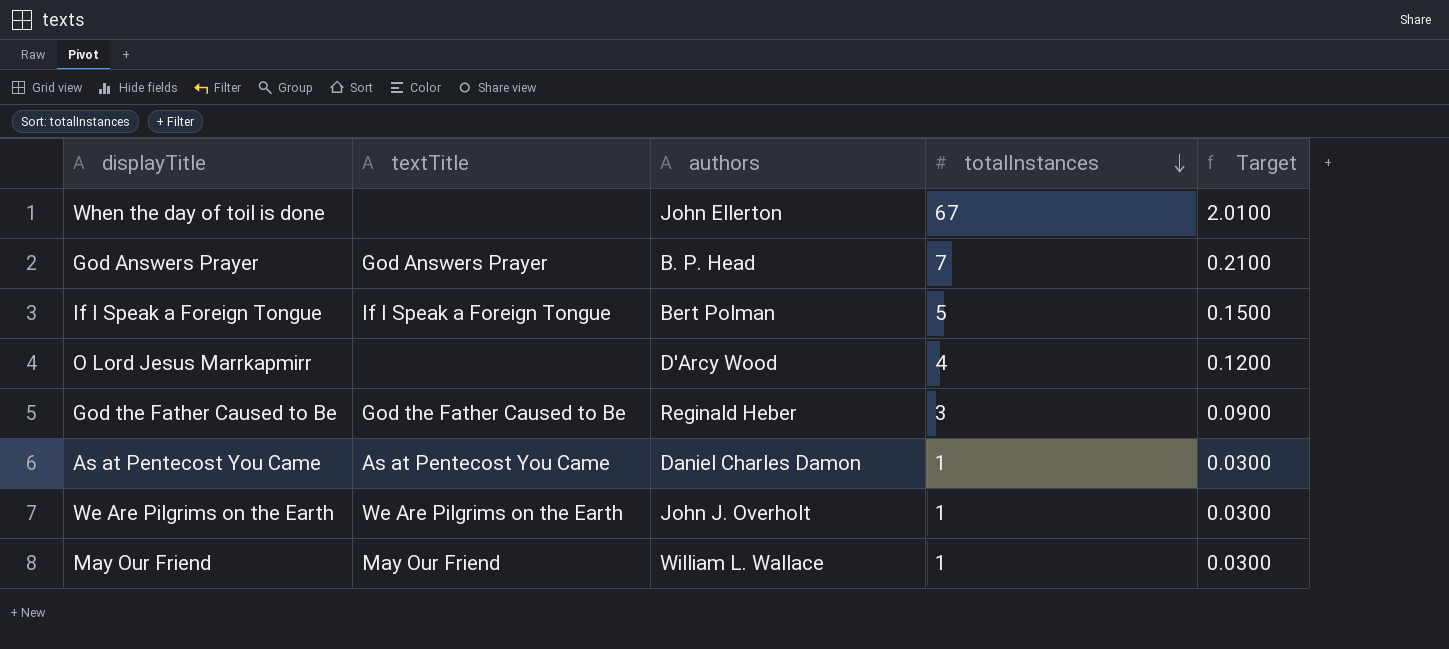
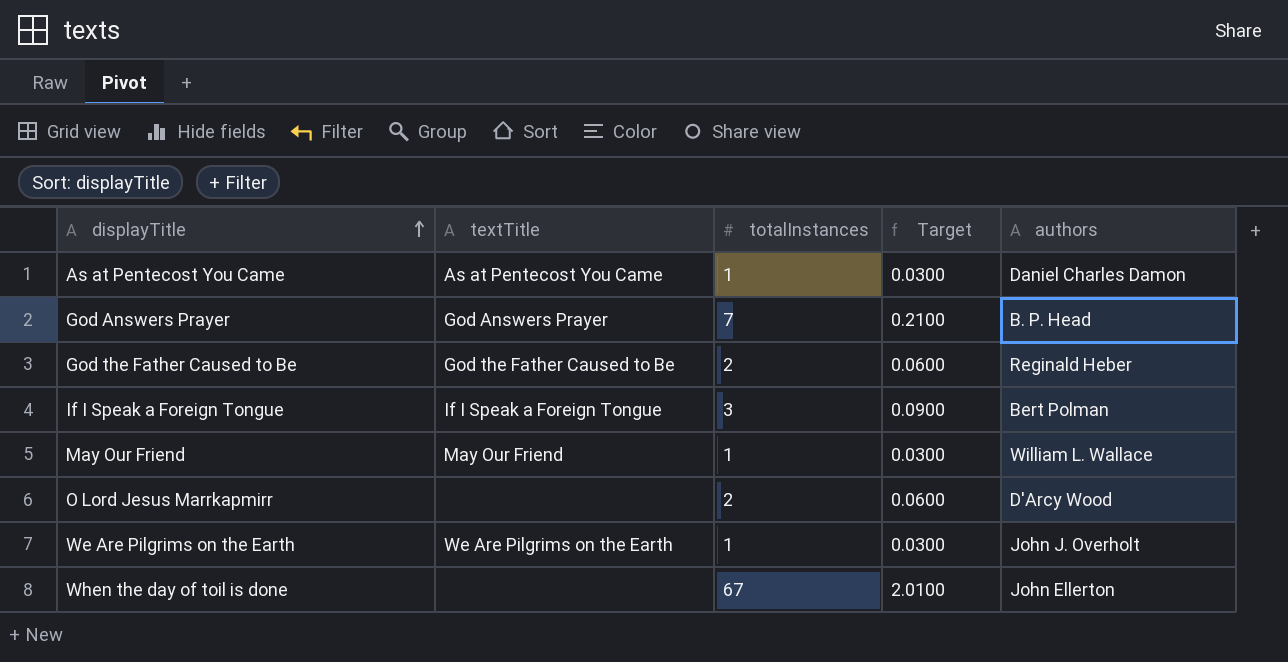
row order: totalInstances descending -> displayTitle ascending
column authors | position: 3 -> 5
God the Father Caused to Be | totalInstances: 3 -> 2
God the Father Caused to Be | Target: 0.0900 -> 0.0600
If I Speak a Foreign Tongue | totalInstances: 5 -> 3
If I Speak a Foreign Tongue | Target: 0.1500 -> 0.0900
O Lord Jesus Marrkapmirr | totalInstances: 4 -> 2
O Lord Jesus Marrkapmirr | Target: 0.1200 -> 0.0600

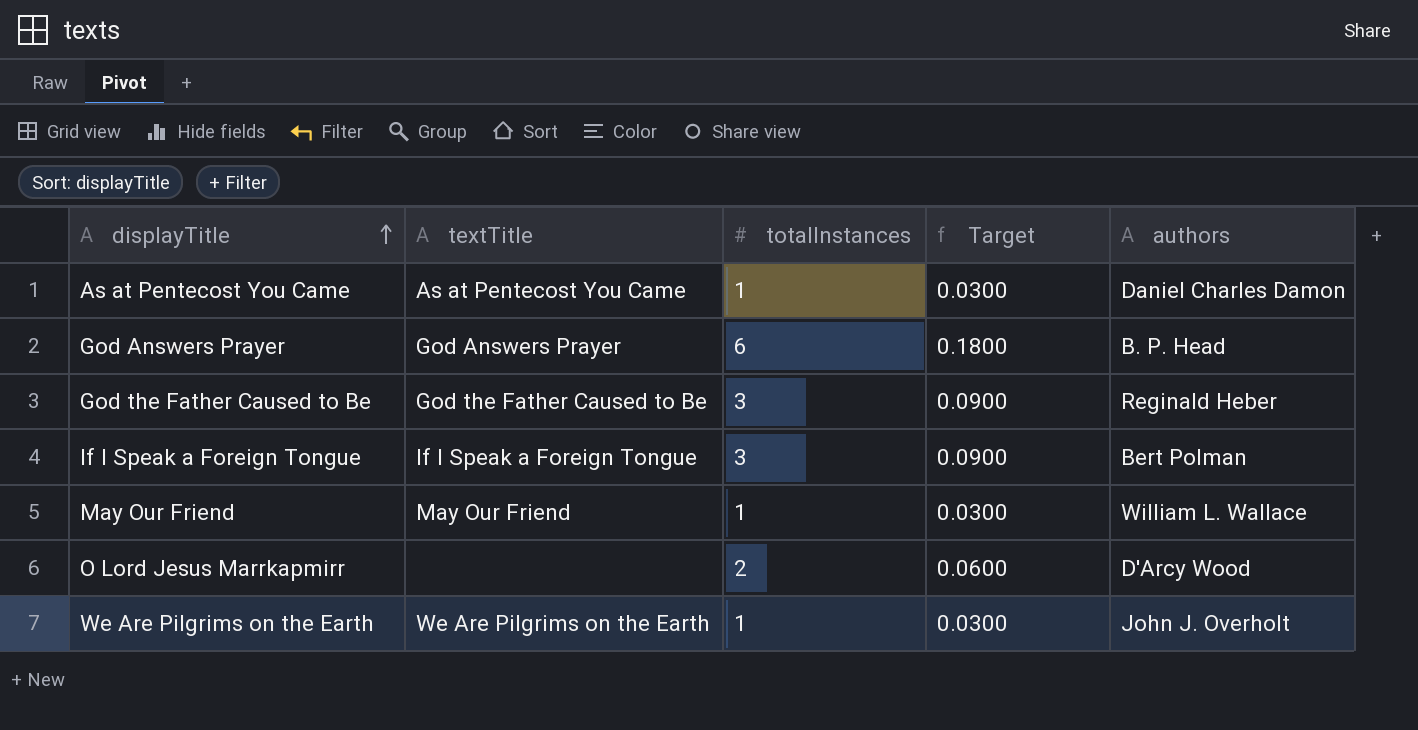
row When the day of toil is done: none | 67 | 2.0100 | John Ellerton -> none
God Answers Prayer | totalInstances: 7 -> 6
God Answers Prayer | Target: 0.2100 -> 0.1800
God the Father Caused to Be | totalInstances: 2 -> 3
God the Father Caused to Be | Target: 0.0600 -> 0.0900

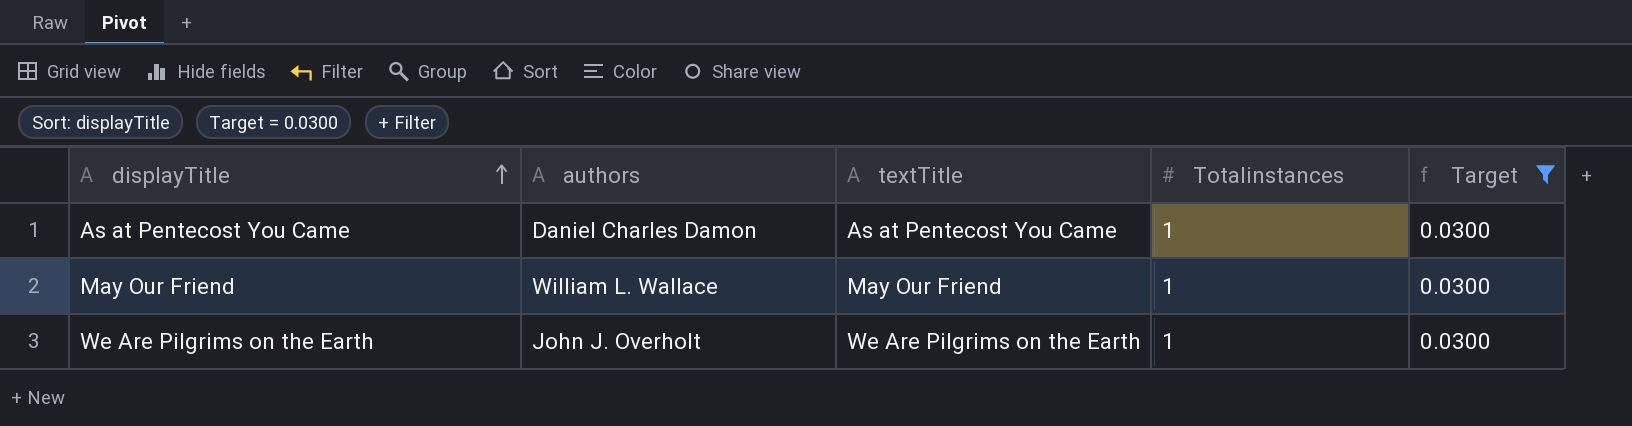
filter: none -> Target = 0.0300
column authors | position: 5 -> 2
column name: totalInstances -> Totalinstances

